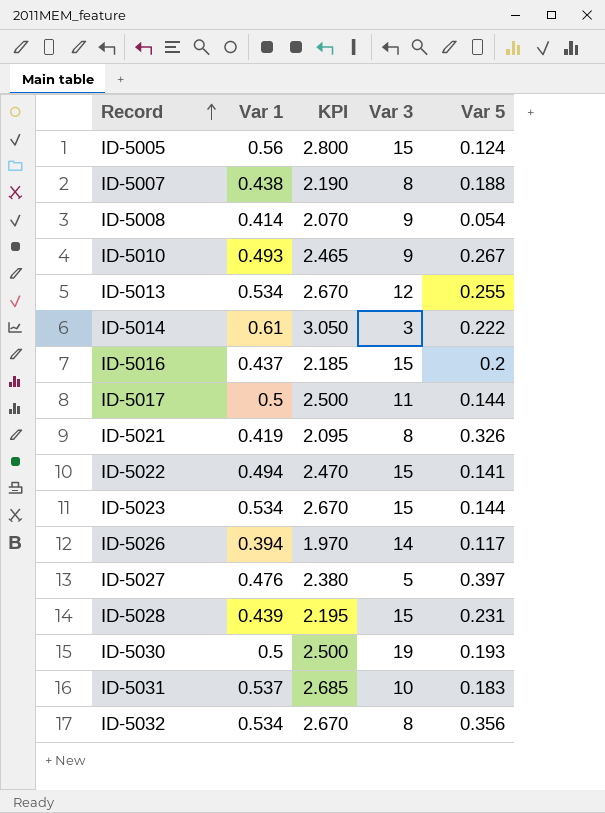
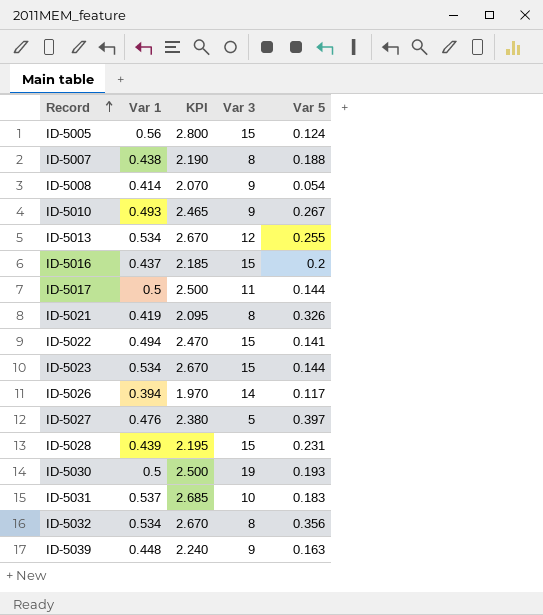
row ID-5014: 0.61 | 3.050 | 3 | 0.222 -> none
row ID-5039: none -> 0.448 | 2.240 | 9 | 0.163

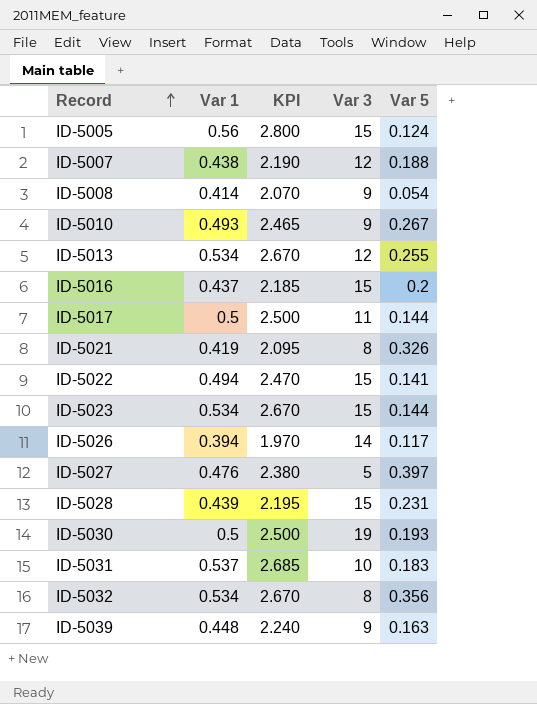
ID-5007 | Var 3: 8 -> 12

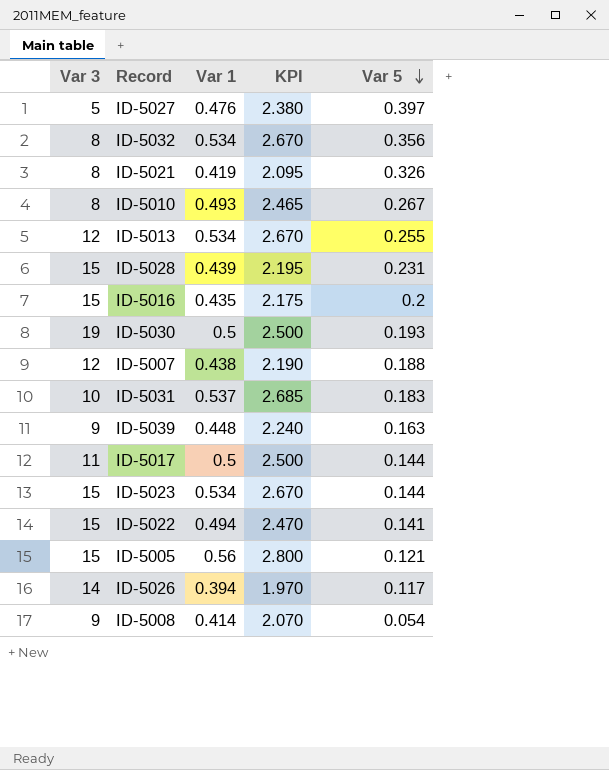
row order: Record ascending -> Var 5 descending
column Var 3 | position: 4 -> 1
ID-5010 | Var 3: 9 -> 8
ID-5016 | Var 1: 0.437 -> 0.435
ID-5016 | KPI: 2.185 -> 2.175
ID-5005 | Var 5: 0.124 -> 0.121

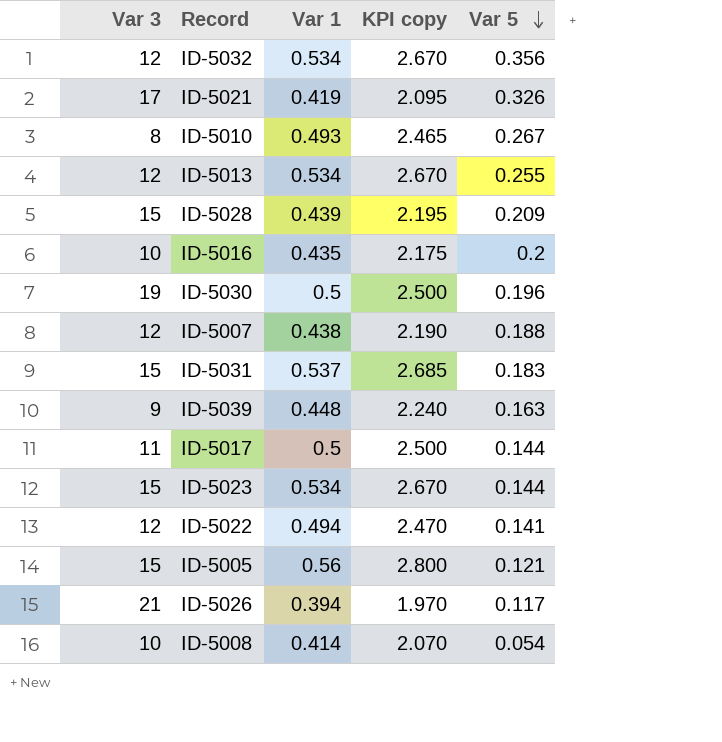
column name: KPI -> KPI copy
row ID-5027: 5 | 0.476 | 2.380 | 0.397 -> none
ID-5032 | Var 3: 8 -> 12
ID-5021 | Var 3: 8 -> 17
ID-5028 | Var 5: 0.231 -> 0.209
ID-5016 | Var 3: 15 -> 10
ID-5030 | Var 5: 0.193 -> 0.196
ID-5031 | Var 3: 10 -> 15
ID-5022 | Var 3: 15 -> 12
ID-5026 | Var 3: 14 -> 21
ID-5008 | Var 3: 9 -> 10

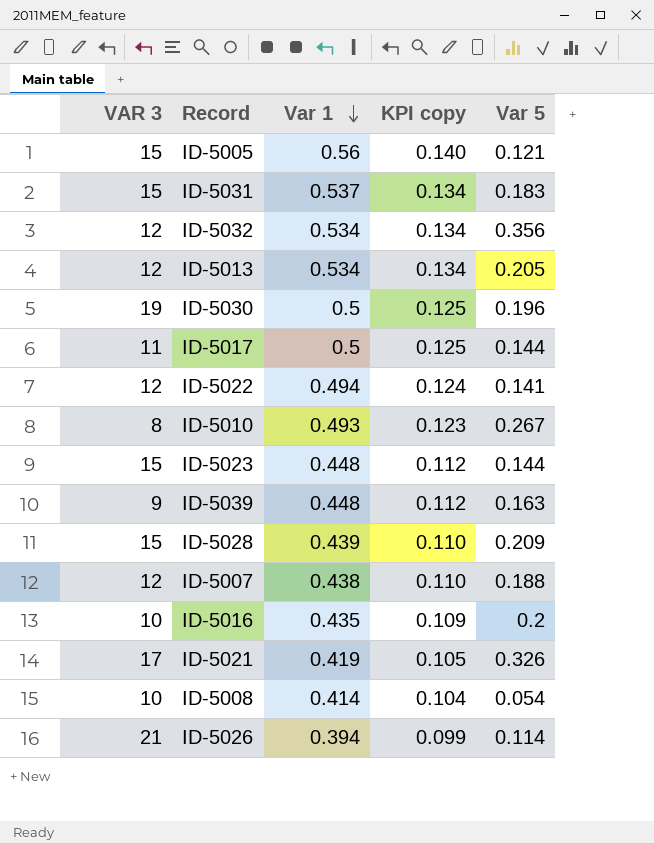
row order: Var 5 descending -> Var 1 descending
column name: Var 3 -> VAR 3
column KPI copy | formula: [Var 1] * 5 -> [Var 1] * 0.25
ID-5013 | Var 5: 0.255 -> 0.205
ID-5023 | Var 1: 0.534 -> 0.448
ID-5026 | Var 5: 0.117 -> 0.114

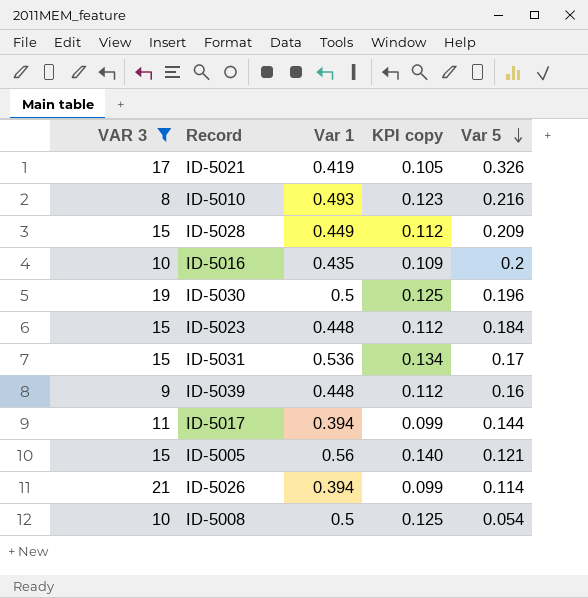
filter: none -> VAR 3 != 12
row order: Var 1 descending -> Var 5 descending
ID-5010 | Var 5: 0.267 -> 0.216
ID-5028 | Var 1: 0.439 -> 0.449
ID-5028 | KPI copy: 0.110 -> 0.112
ID-5023 | Var 5: 0.144 -> 0.184
ID-5031 | Var 1: 0.537 -> 0.536
ID-5031 | Var 5: 0.183 -> 0.17
ID-5039 | Var 5: 0.163 -> 0.16
ID-5017 | Var 1: 0.5 -> 0.394
ID-5017 | KPI copy: 0.125 -> 0.099
ID-5008 | Var 1: 0.414 -> 0.5
ID-5008 | KPI copy: 0.104 -> 0.125

